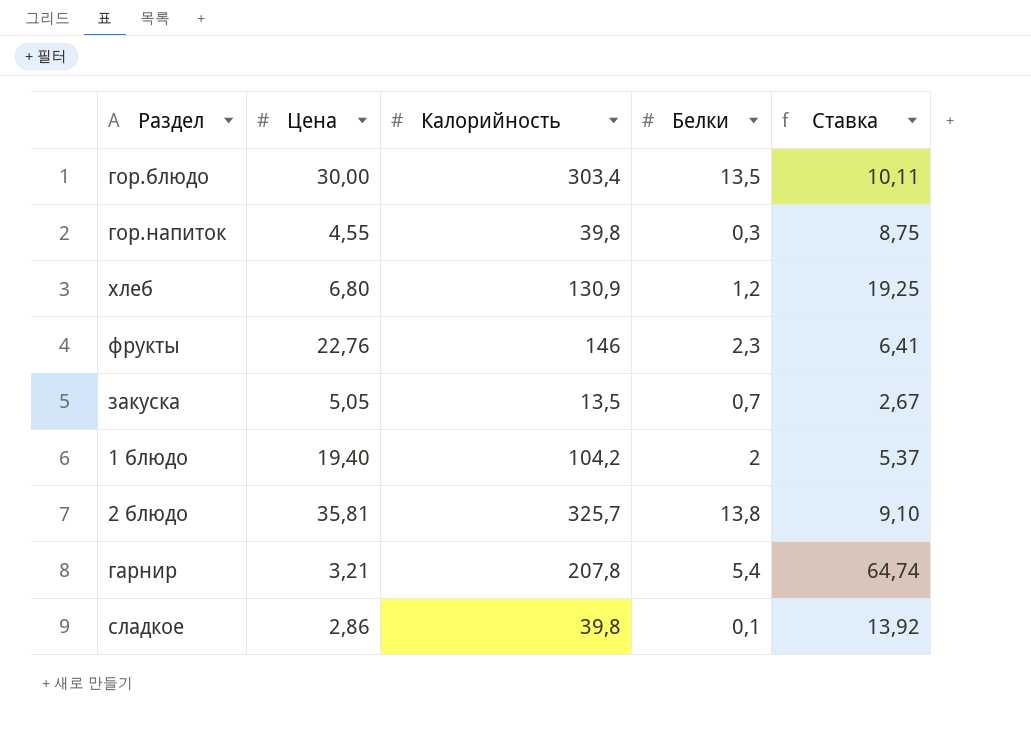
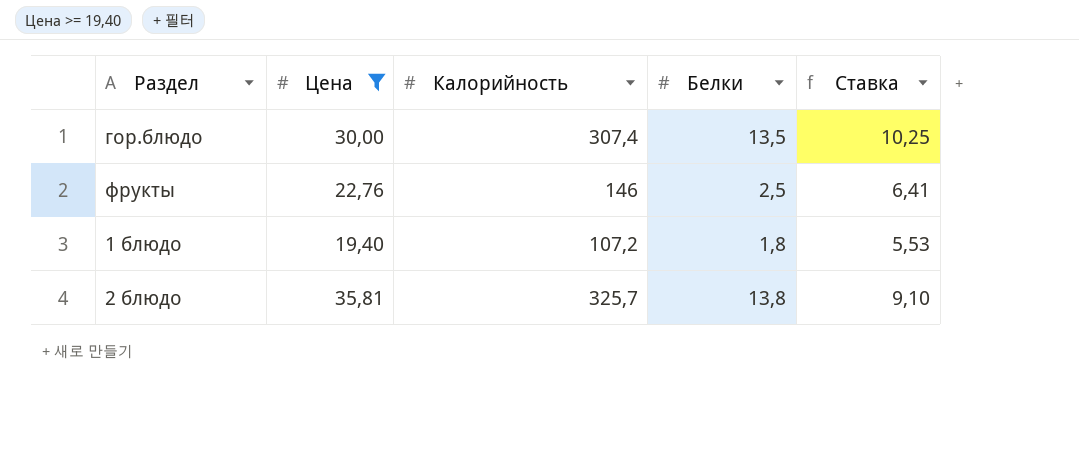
filter: none -> Цена >= 19,40
гор.блюдо | Калорийность: 303,4 -> 307,4
гор.блюдо | Ставка: 10,11 -> 10,25
фрукты | Белки: 2,3 -> 2,5
1 блюдо | Калорийность: 104,2 -> 107,2
1 блюдо | Белки: 2 -> 1,8
1 блюдо | Ставка: 5,37 -> 5,53

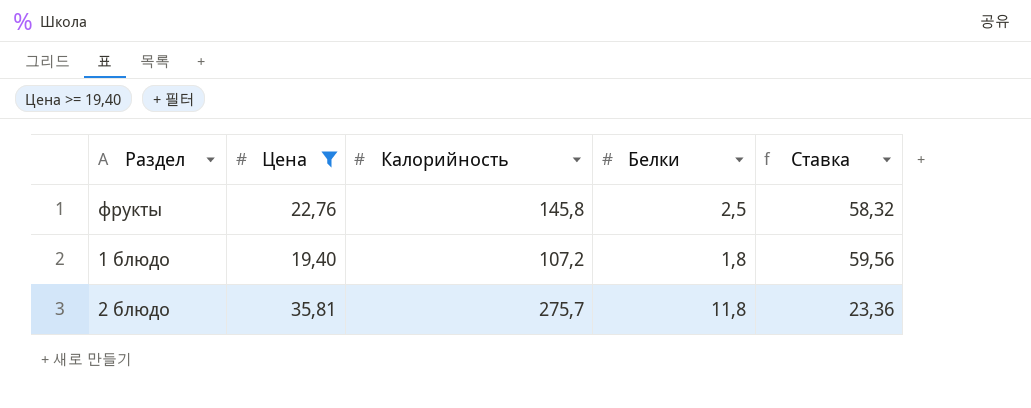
column Ставка | formula: [Калорийность] / [Цена] -> [Калорийность] / [Белки]
row гор.блюдо: 30,00 | 307,4 | 13,5 | 10,25 -> none
фрукты | Калорийность: 146 -> 145,8
2 блюдо | Калорийность: 325,7 -> 275,7
2 блюдо | Белки: 13,8 -> 11,8

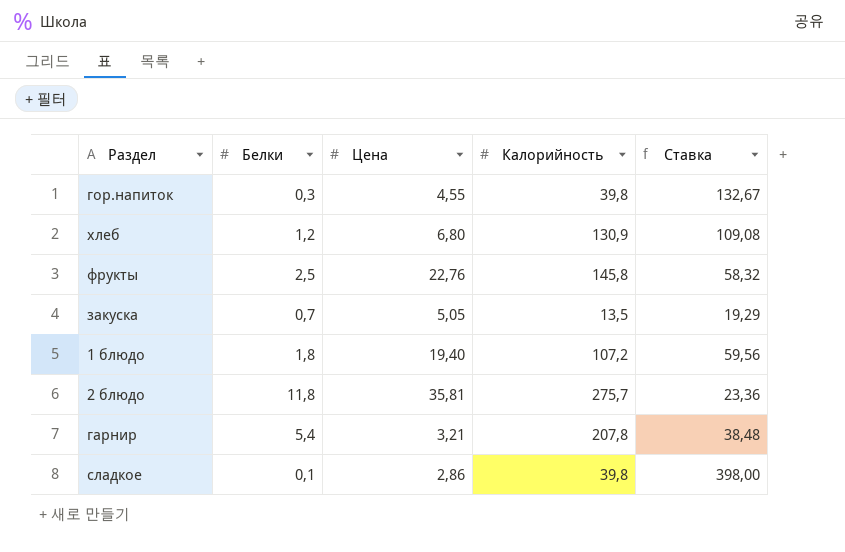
filter: Цена >= 19,40 -> none
column Белки | position: 4 -> 2

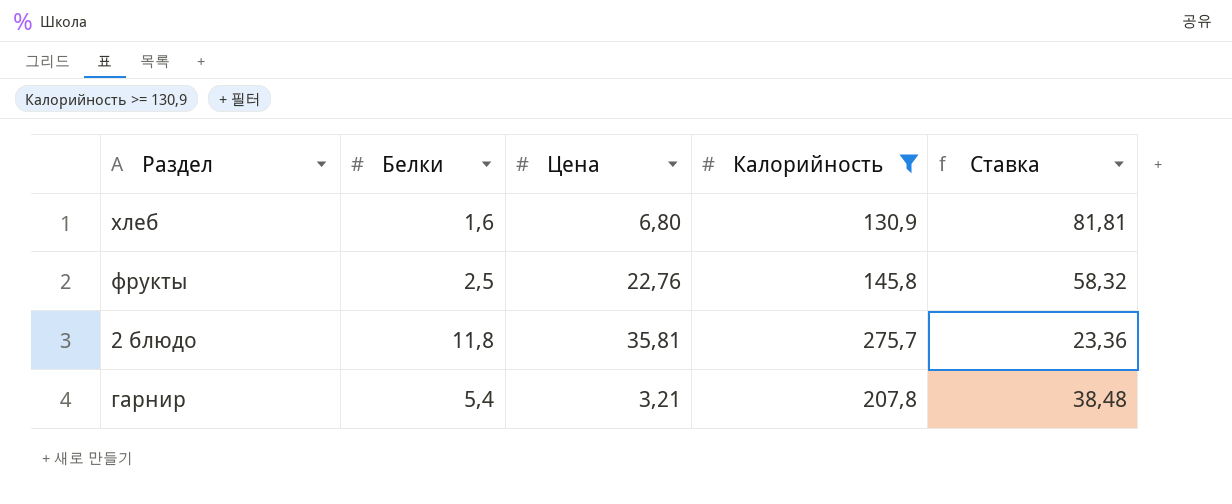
filter: none -> Калорийность >= 130,9
хлеб | Белки: 1,2 -> 1,6
хлеб | Ставка: 109,08 -> 81,81

